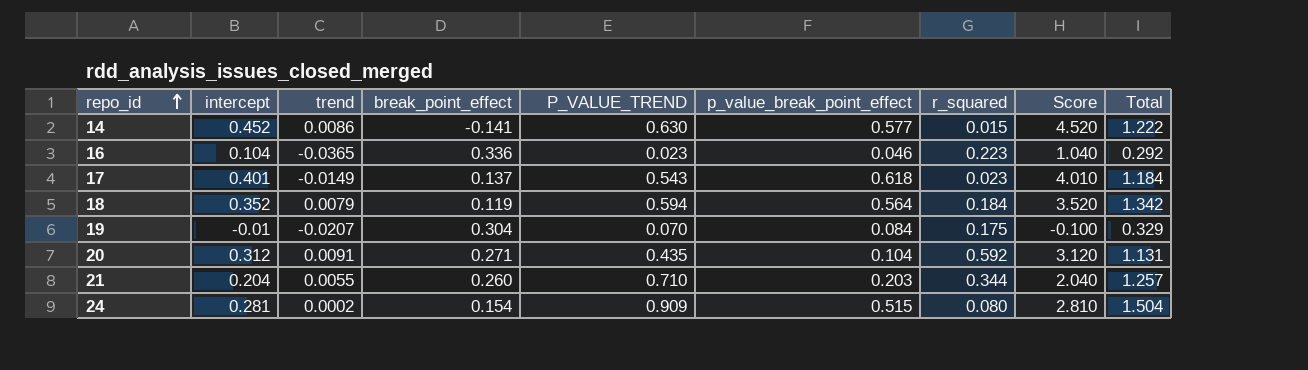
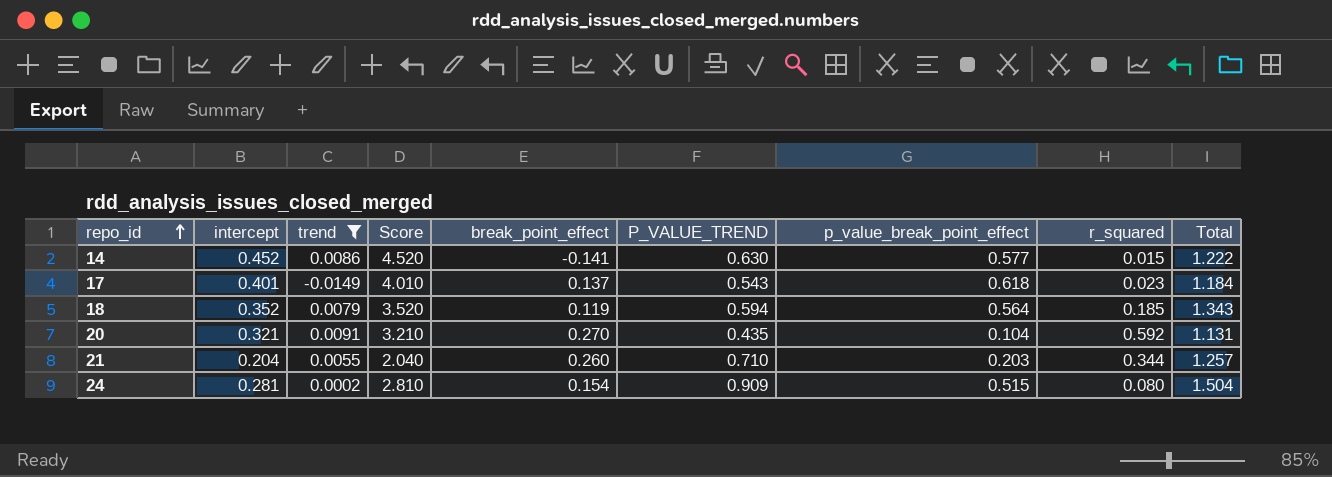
filter: none -> trend >= -0.0149
column Score | position: 8 -> 4
18 | r_squared: 0.184 -> 0.185
18 | Total: 1.342 -> 1.343
20 | intercept: 0.312 -> 0.321
20 | Score: 3.120 -> 3.210
20 | break_point_effect: 0.271 -> 0.270

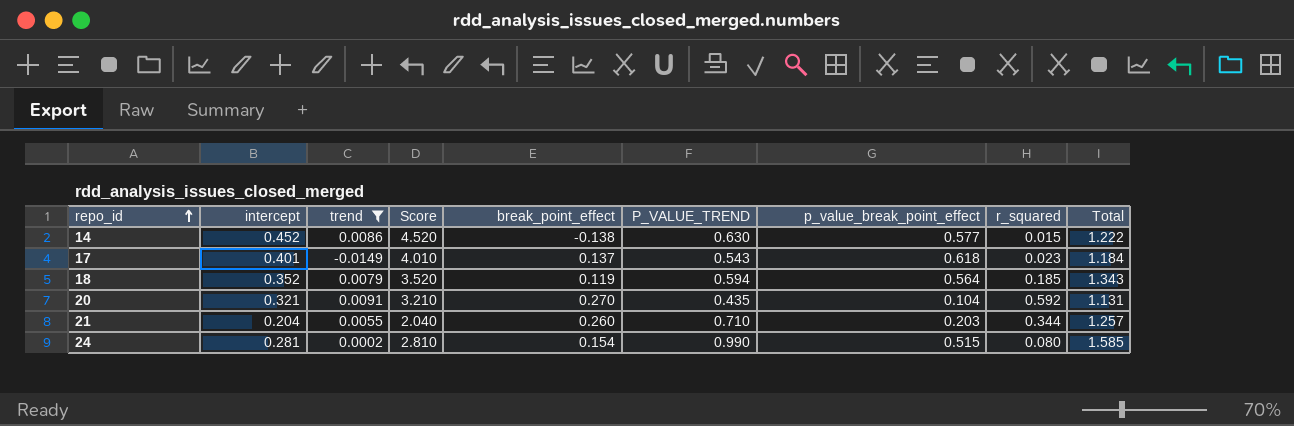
14 | break_point_effect: -0.141 -> -0.138
24 | P_VALUE_TREND: 0.909 -> 0.990
24 | Total: 1.504 -> 1.585

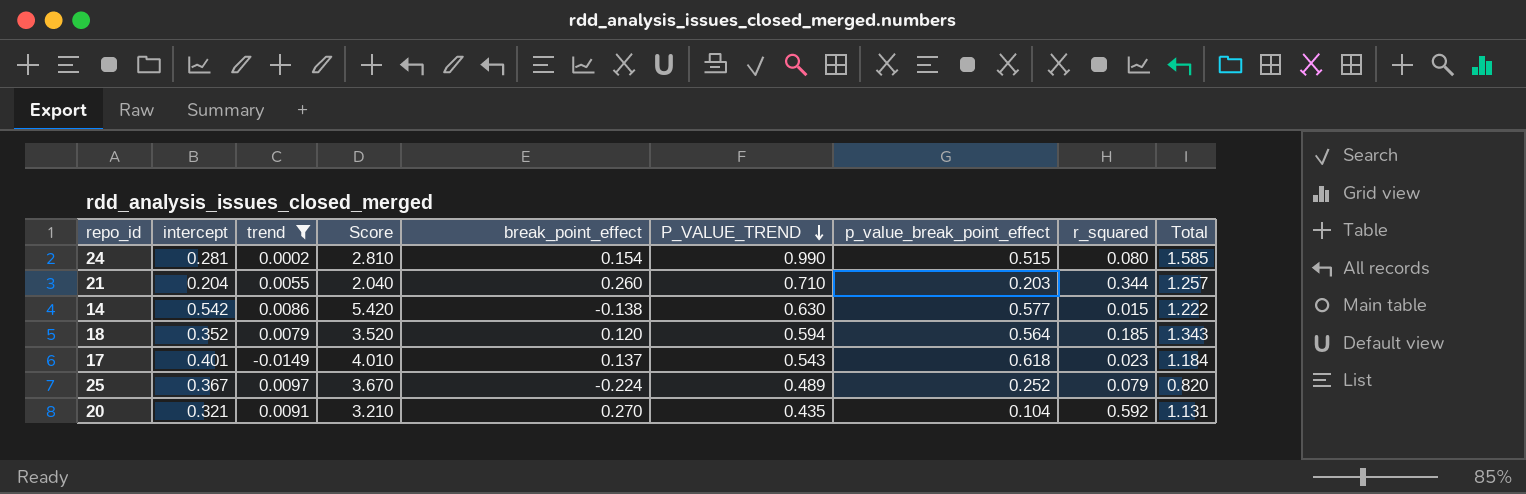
row order: repo_id ascending -> P_VALUE_TREND descending
14 | intercept: 0.452 -> 0.542
14 | Score: 4.520 -> 5.420
18 | break_point_effect: 0.119 -> 0.120
row 25: none -> 0.367 | 0.0097 | 3.670 | -0.224 | 0.489 | 0.252 | 0.079 | 0.820

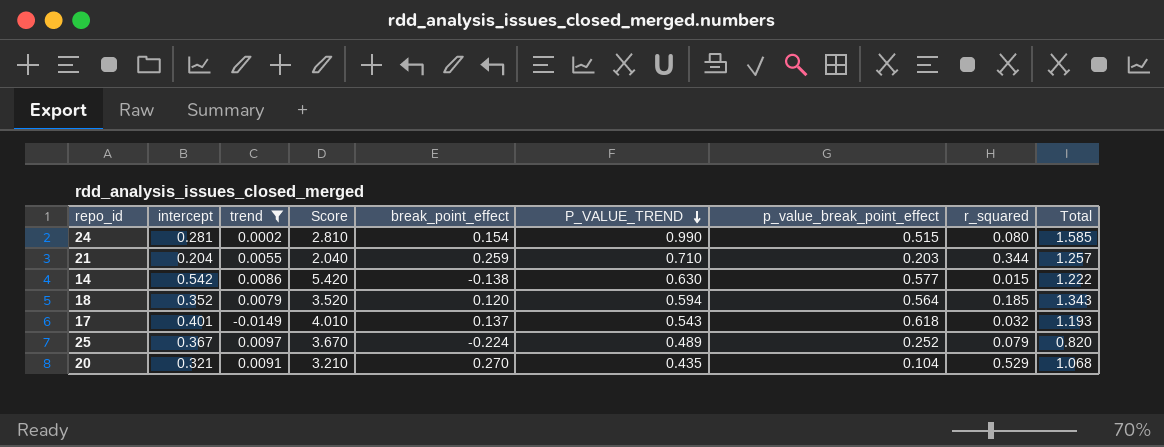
21 | break_point_effect: 0.260 -> 0.259
17 | r_squared: 0.023 -> 0.032
17 | Total: 1.184 -> 1.193
20 | r_squared: 0.592 -> 0.529
20 | Total: 1.131 -> 1.068

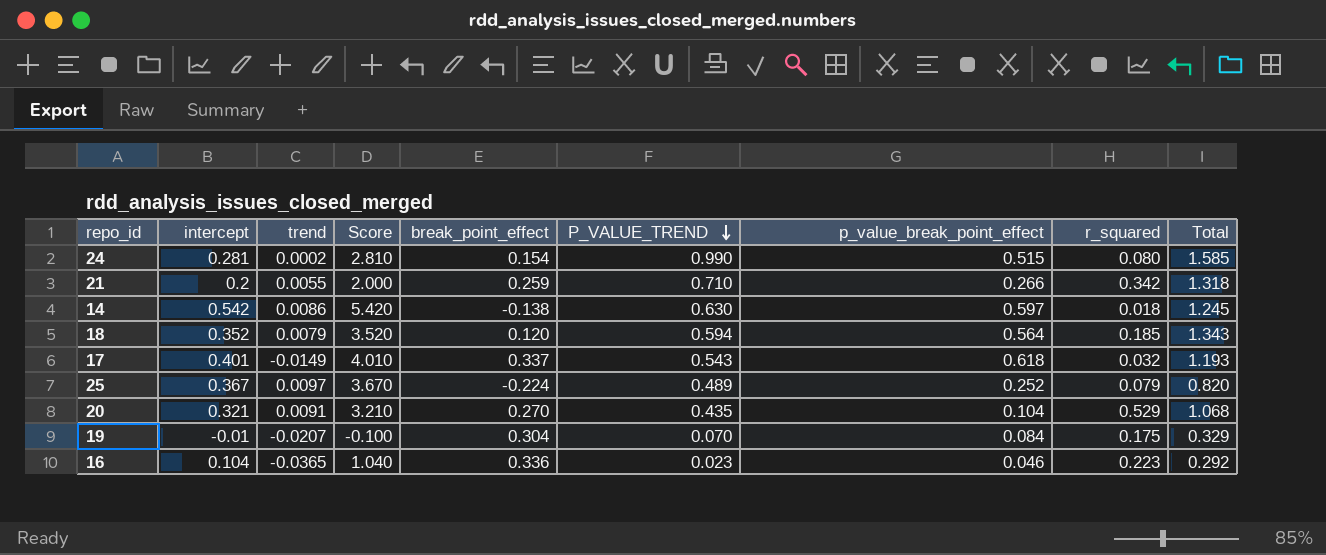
filter: trend >= -0.0149 -> none
21 | intercept: 0.204 -> 0.2
21 | Score: 2.040 -> 2.000
21 | p_value_break_point_effect: 0.203 -> 0.266
21 | r_squared: 0.344 -> 0.342
21 | Total: 1.257 -> 1.318
14 | p_value_break_point_effect: 0.577 -> 0.597
14 | r_squared: 0.015 -> 0.018
14 | Total: 1.222 -> 1.245
17 | break_point_effect: 0.137 -> 0.337

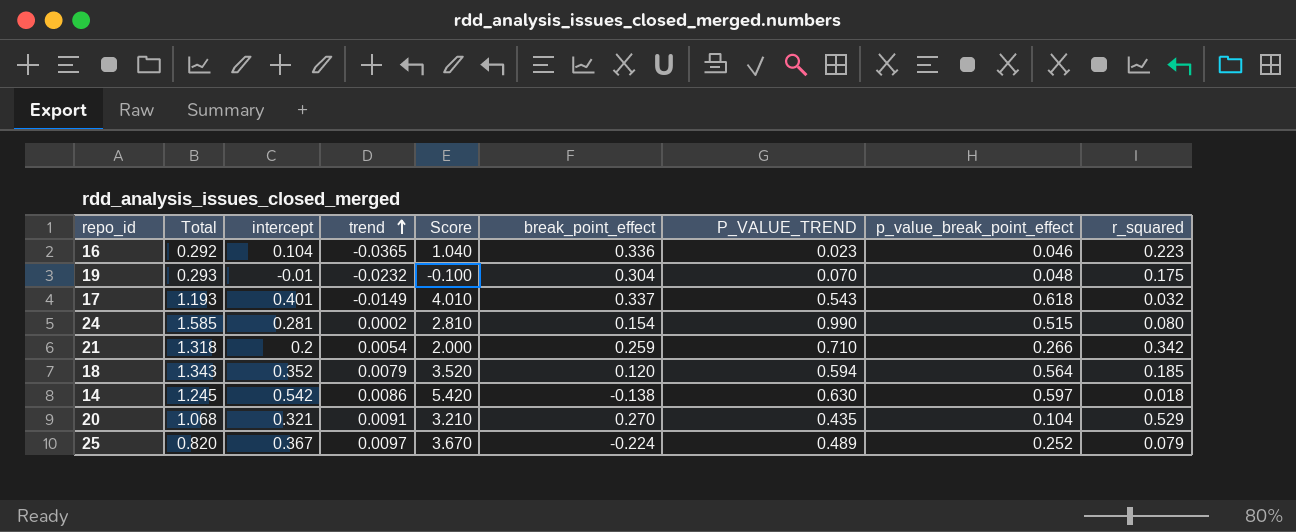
row order: P_VALUE_TREND descending -> trend ascending
column Total | position: 9 -> 2
19 | Total: 0.329 -> 0.293
19 | trend: -0.0207 -> -0.0232
19 | p_value_break_point_effect: 0.084 -> 0.048
21 | trend: 0.0055 -> 0.0054

